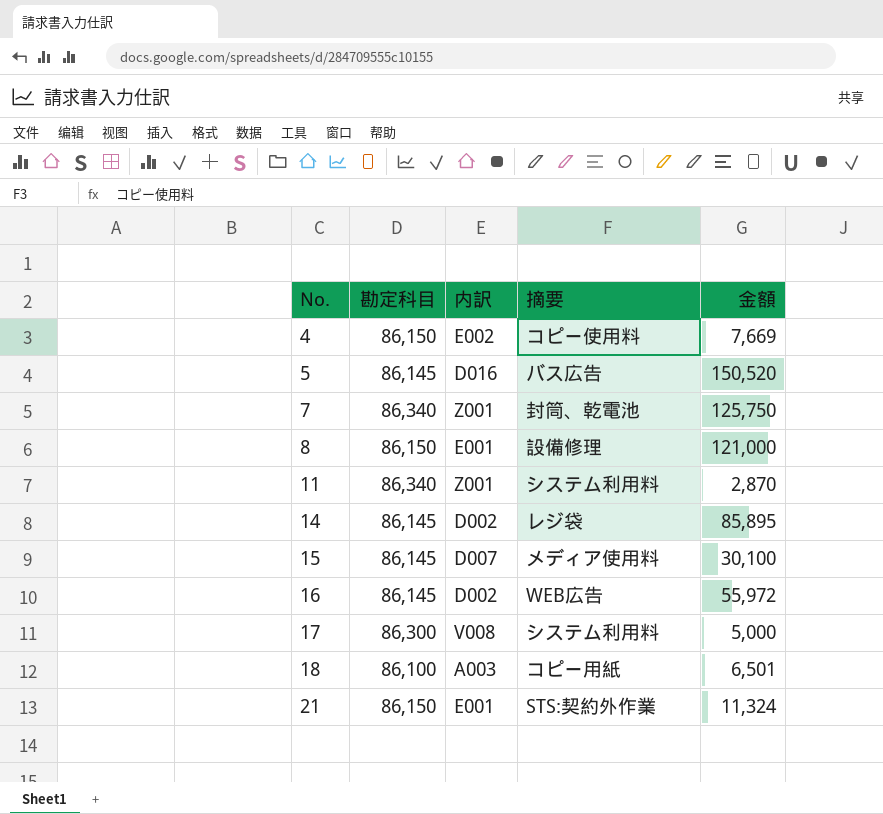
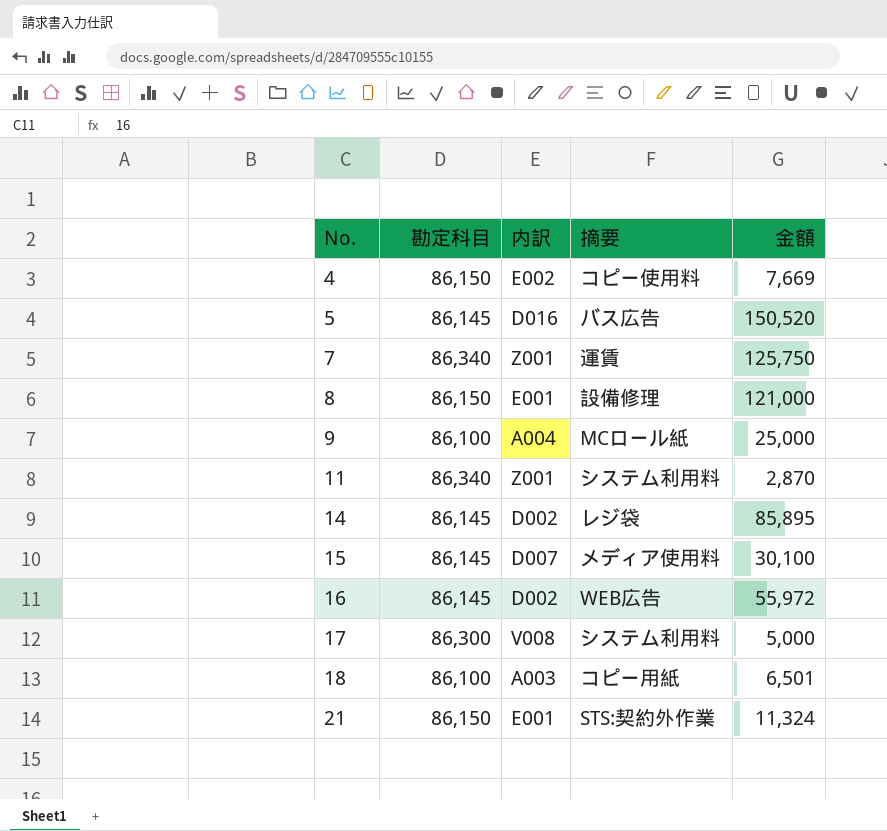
7 | 摘要: 封筒、乾電池 -> 運賃
row 9: none -> 86,100 | A004 | MCロール紙 | 25,000

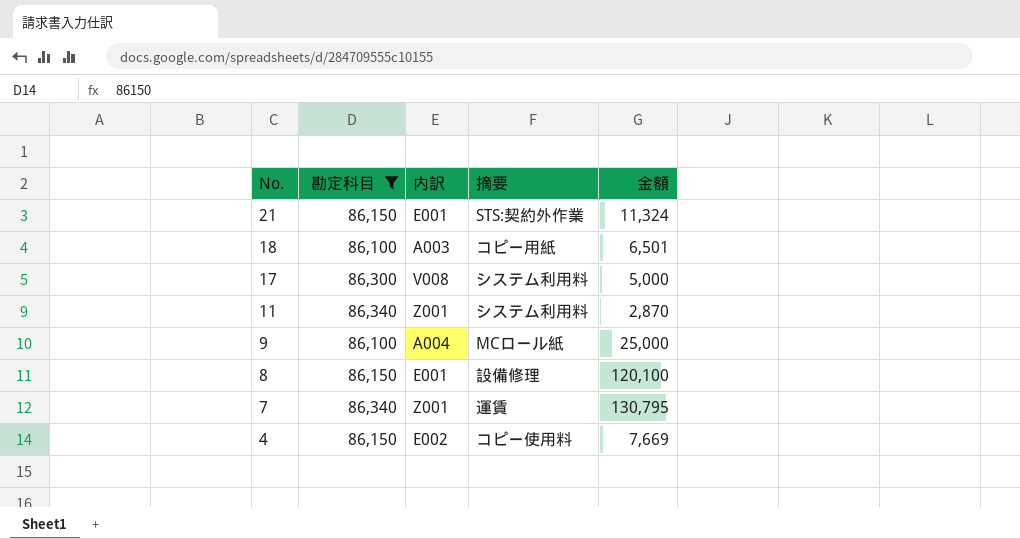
filter: none -> 勘定科目 != 86,145
row order: No. ascending -> No. descending
8 | 金額: 121,000 -> 120,100
7 | 金額: 125,750 -> 130,795

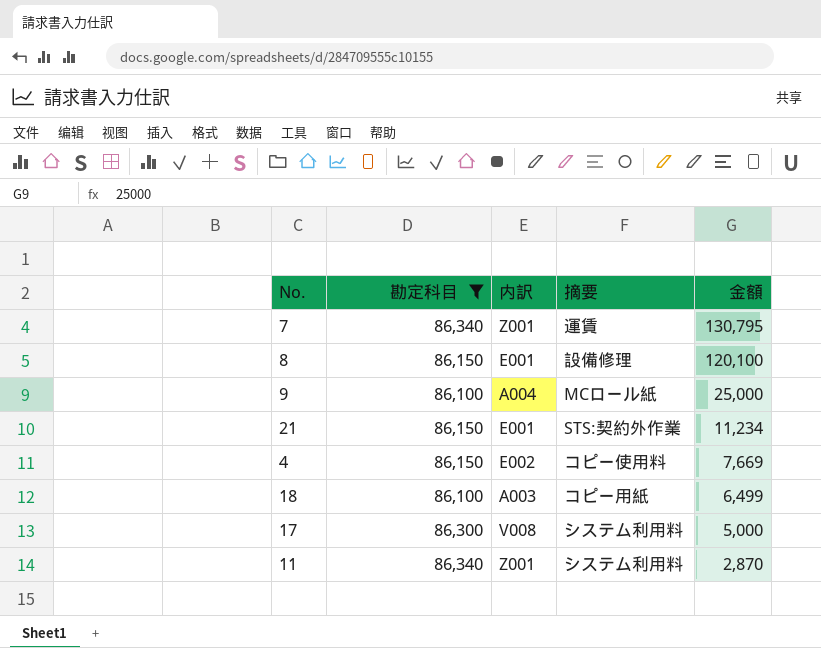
row order: No. descending -> 金額 descending
21 | 金額: 11,324 -> 11,234
18 | 金額: 6,501 -> 6,499

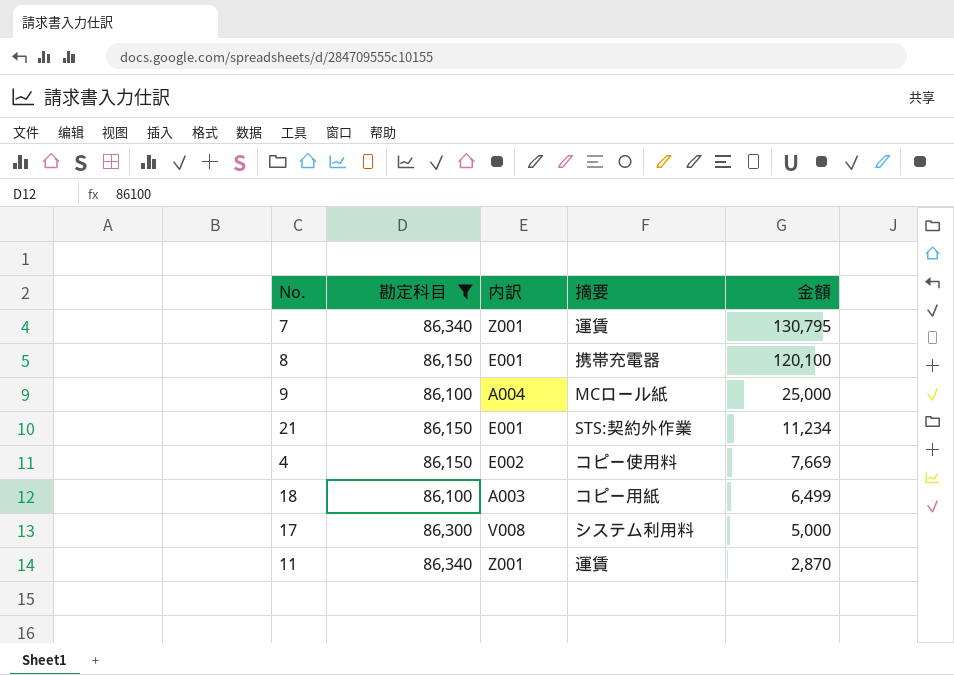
8 | 摘要: 設備修理 -> 携帯充電器
11 | 摘要: システム利用料 -> 運賃

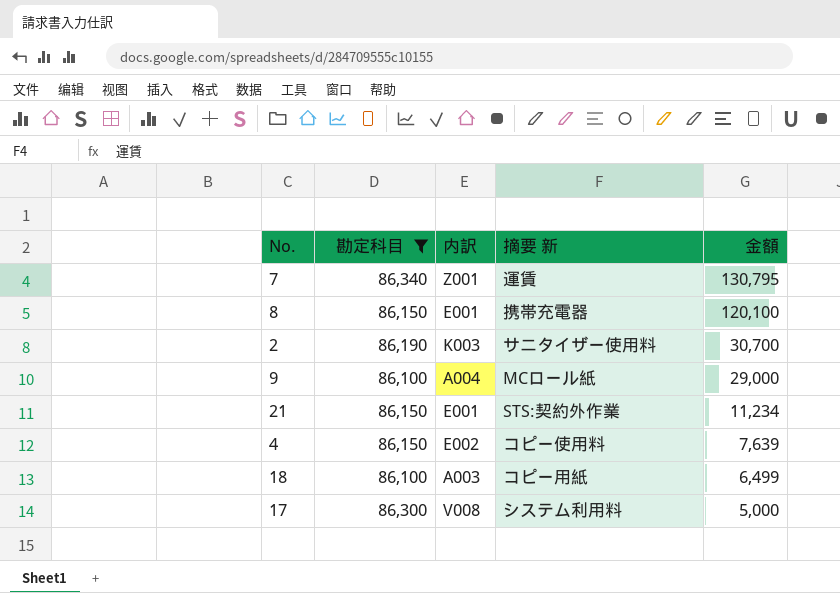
column name: 摘要 -> 摘要 新
row 11: 86,340 | Z001 | 運賃 | 2,870 -> none
row 2: none -> 86,190 | K003 | サニタイザー使用料 | 30,700
9 | 金額: 25,000 -> 29,000
4 | 金額: 7,669 -> 7,639

